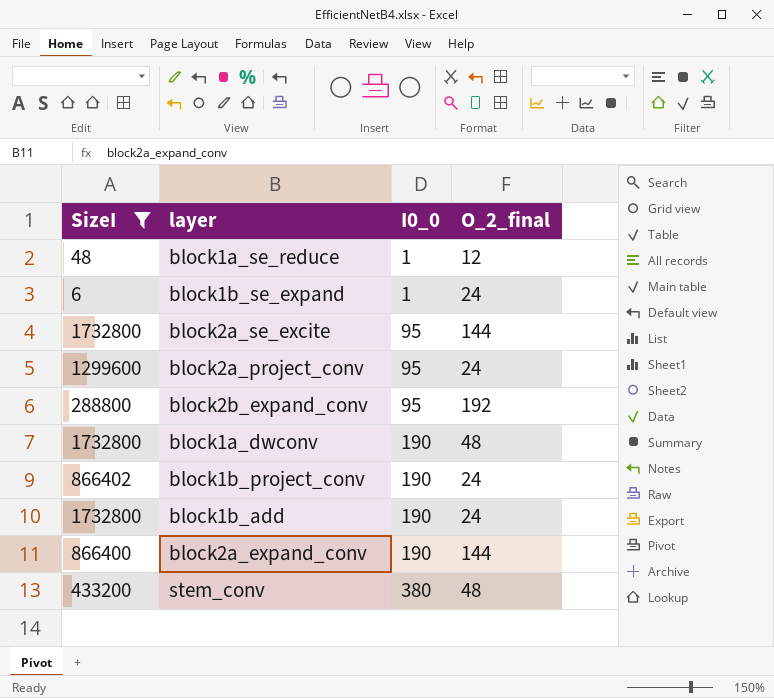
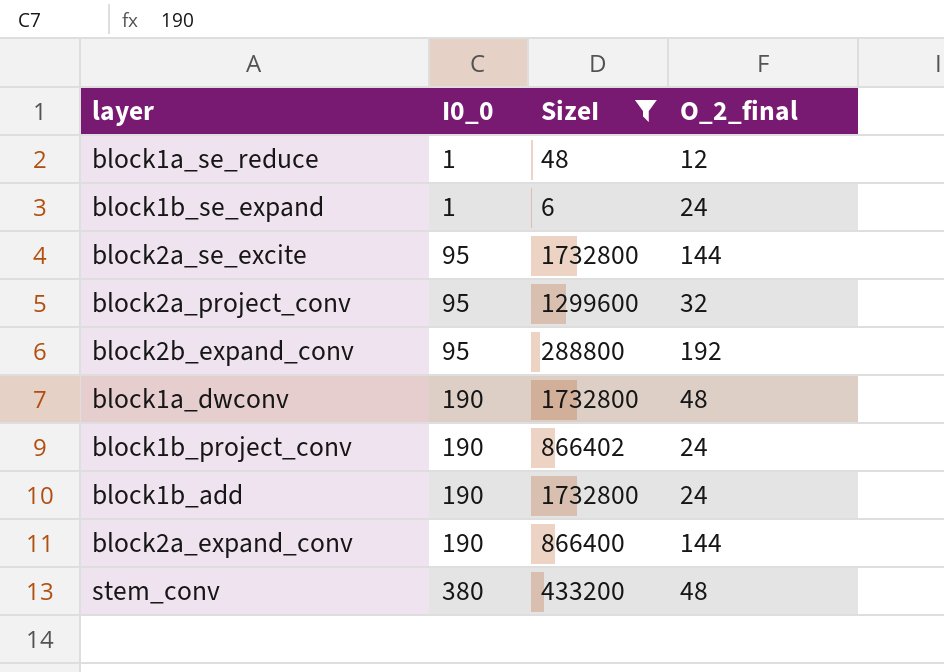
column SizeI | position: 1 -> 3
block2a_project_conv | O_2_final: 24 -> 32

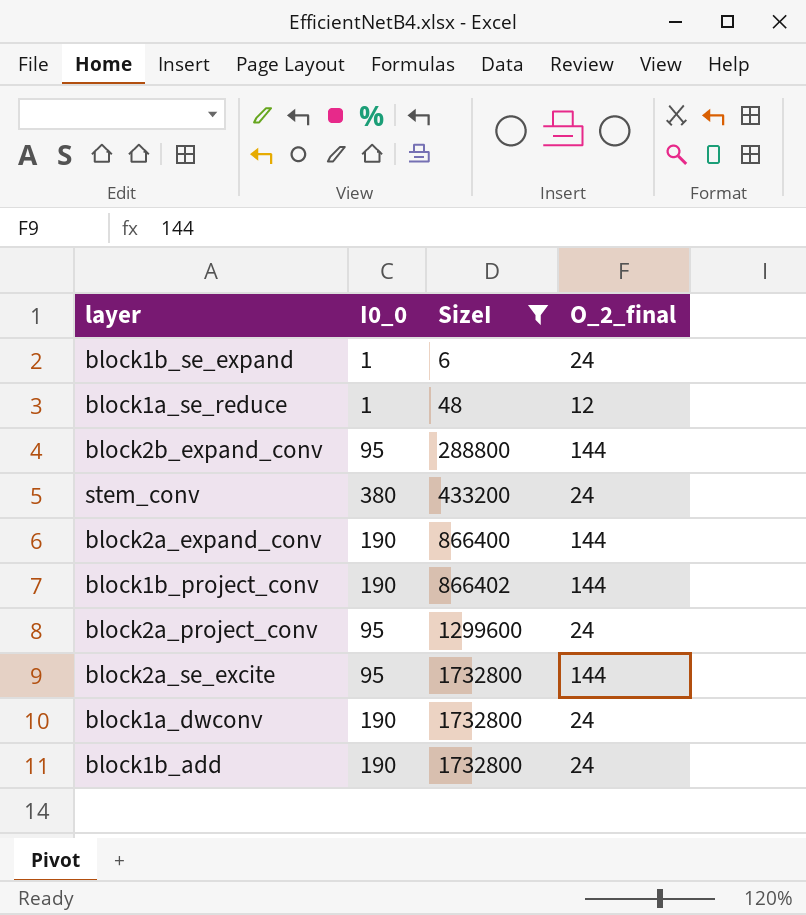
row order: I0_0 ascending -> SizeI ascending
block2b_expand_conv | O_2_final: 192 -> 144
stem_conv | O_2_final: 48 -> 24
block1b_project_conv | O_2_final: 24 -> 144
block2a_project_conv | O_2_final: 32 -> 24
block1a_dwconv | O_2_final: 48 -> 24

